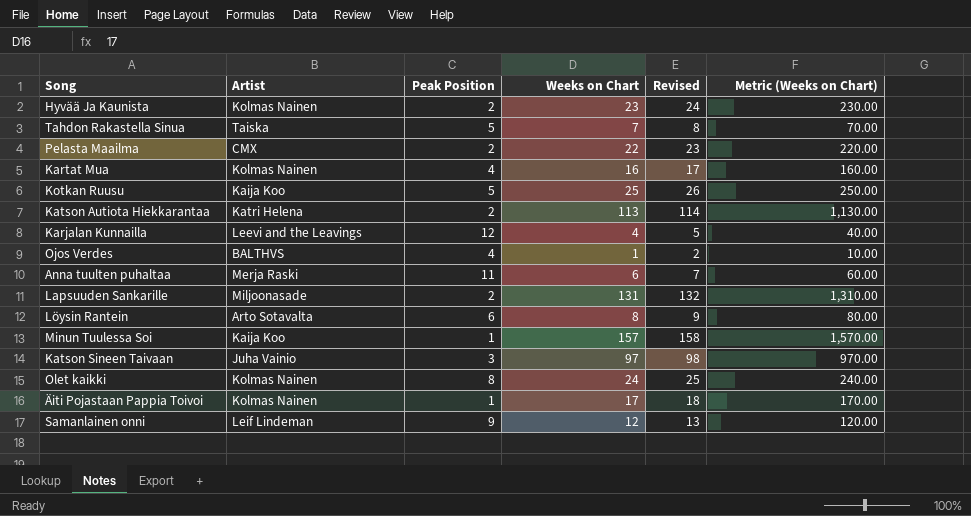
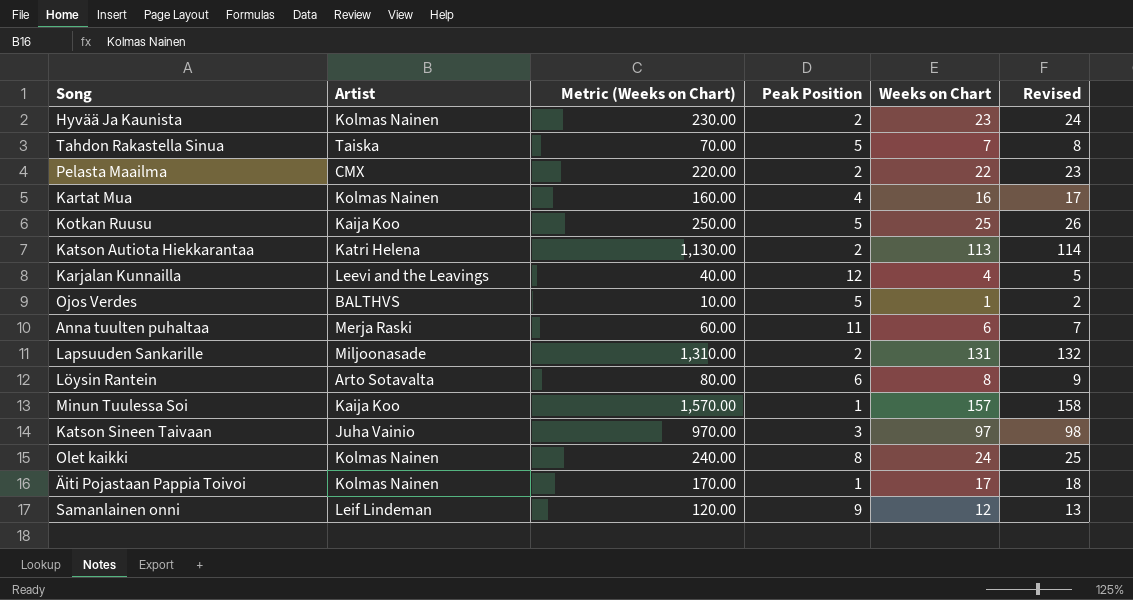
column Metric (Weeks on Chart) | position: 6 -> 3
Ojos Verdes | Peak Position: 4 -> 5

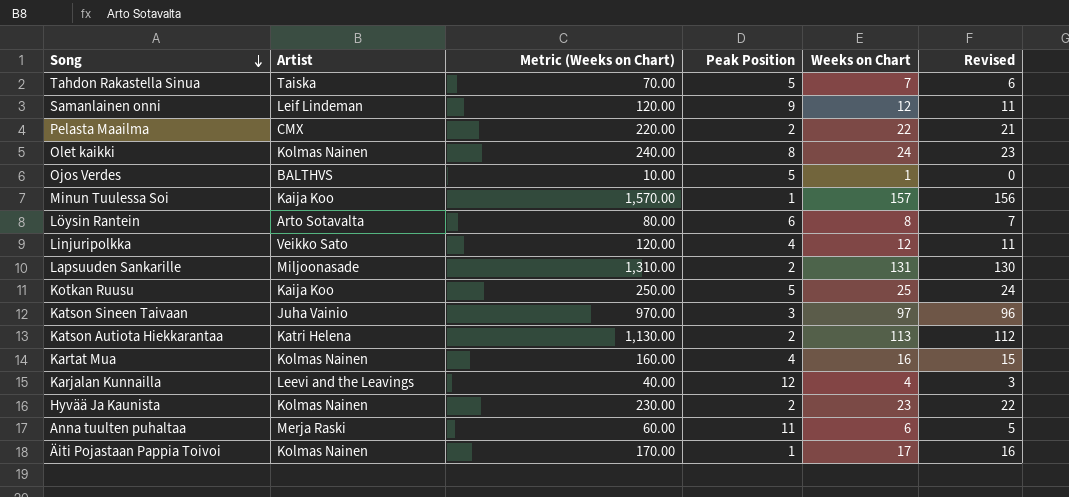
row order: none -> Song descending
column Revised | formula: [Weeks on Chart] + 1 -> [Weeks on Chart] - 1
row Linjuripolkka: none -> Veikko Sato | 120.00 | 4 | 12 | 11

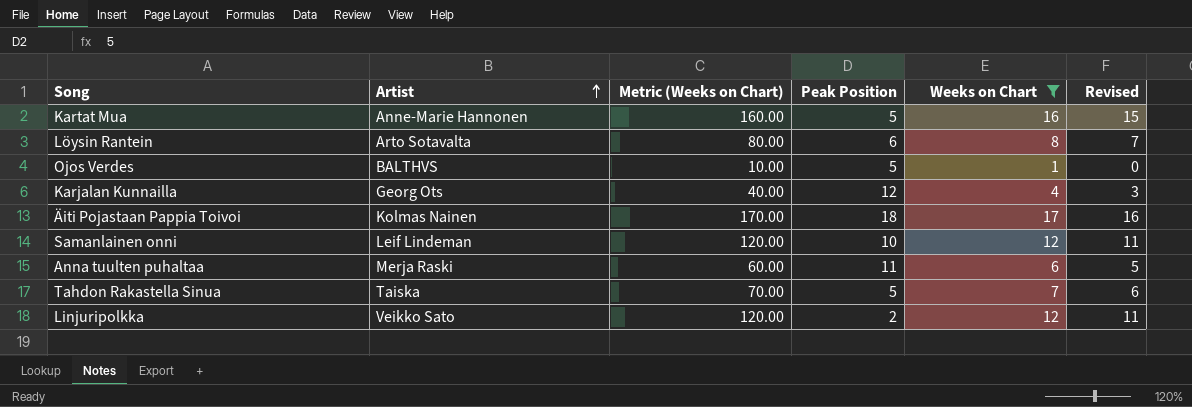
filter: none -> Weeks on Chart <= 17
row order: Song descending -> Artist ascending
Kartat Mua | Artist: Kolmas Nainen -> Anne-Marie Hannonen
Kartat Mua | Peak Position: 4 -> 5
Karjalan Kunnailla | Artist: Leevi and the Leavings -> Georg Ots
Äiti Pojastaan Pappia Toivoi | Peak Position: 1 -> 18
Samanlainen onni | Peak Position: 9 -> 10
Linjuripolkka | Peak Position: 4 -> 2

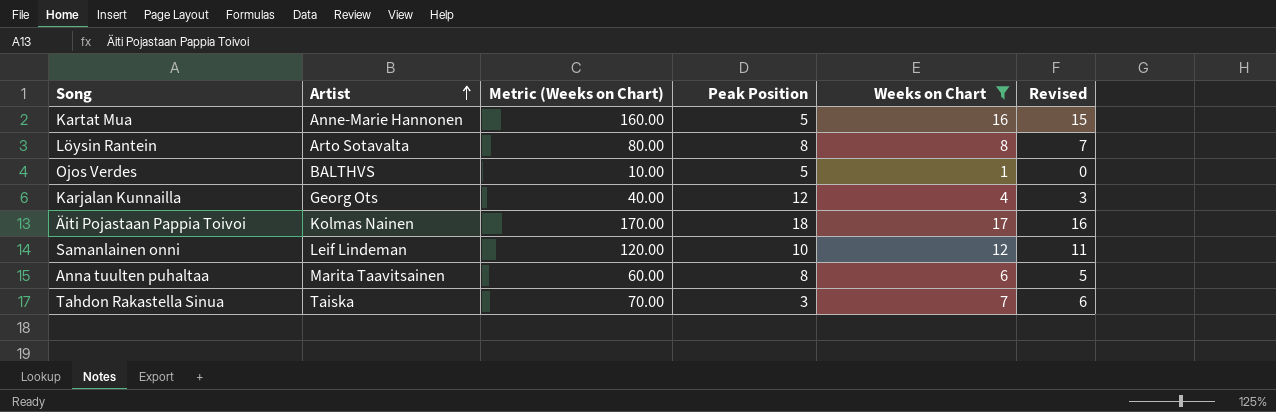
row Linjuripolkka: Veikko Sato | 120.00 | 2 | 12 | 11 -> none
Löysin Rantein | Peak Position: 6 -> 8
Anna tuulten puhaltaa | Artist: Merja Raski -> Marita Taavitsainen
Anna tuulten puhaltaa | Peak Position: 11 -> 8
Tahdon Rakastella Sinua | Peak Position: 5 -> 3

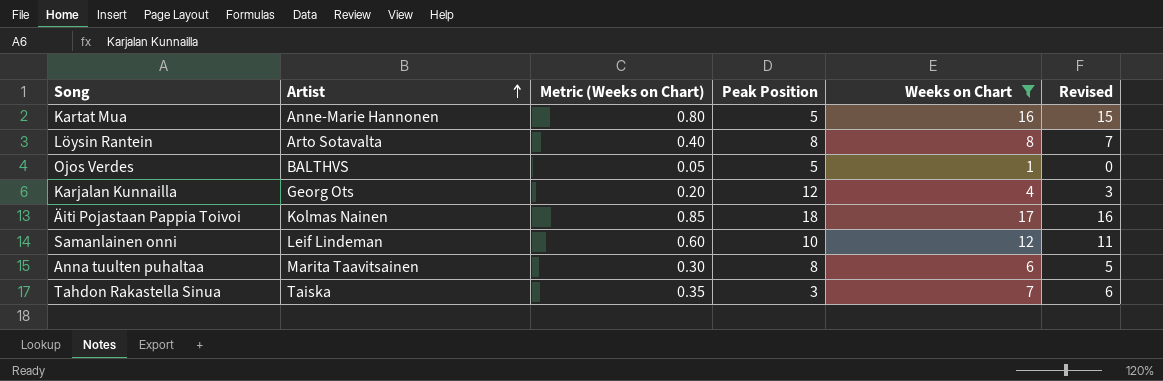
column Metric (Weeks on Chart) | formula: [Weeks on Chart] * 10 -> [Weeks on Chart] * 0.05

